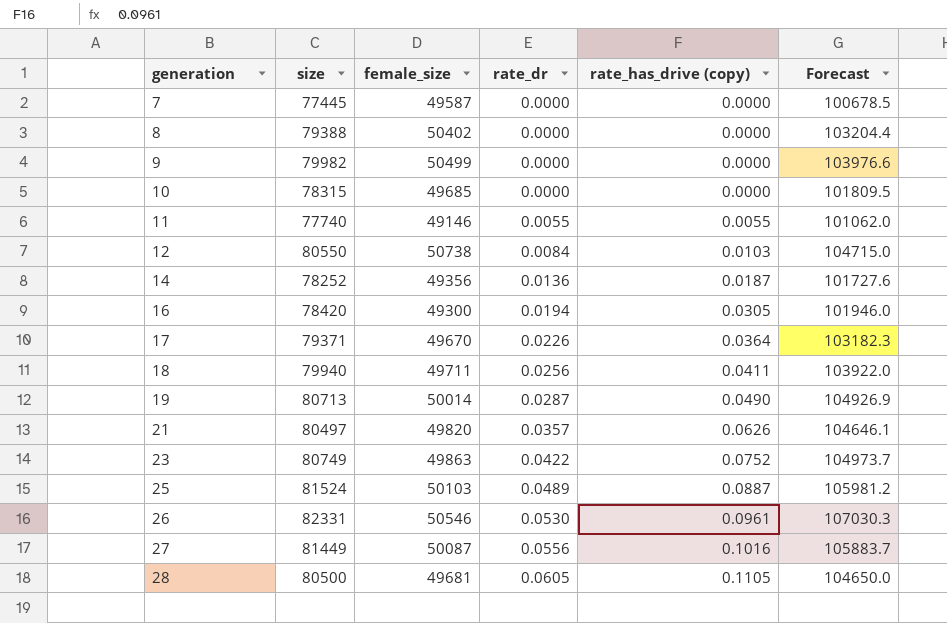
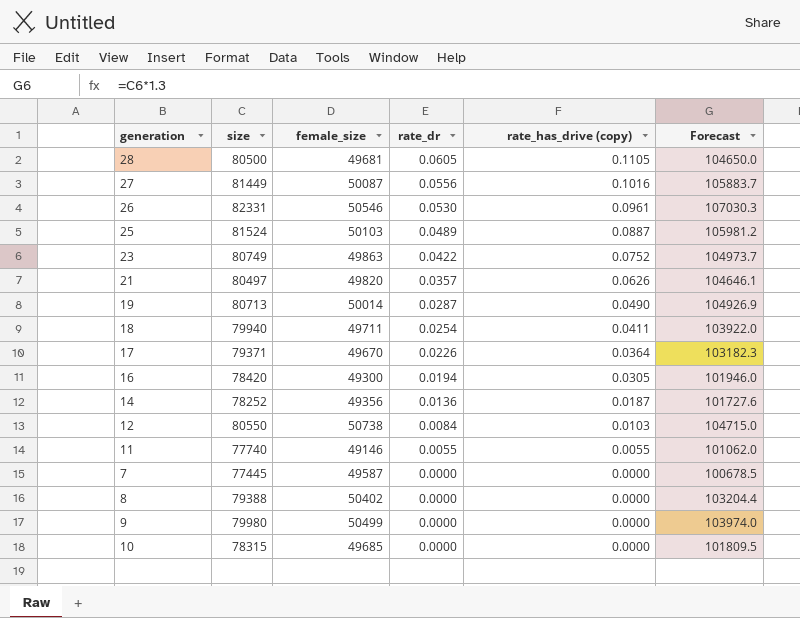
row order: generation ascending -> rate_dr descending
18 | rate_dr: 0.0256 -> 0.0254
9 | size: 79982 -> 79980
9 | Forecast: 103976.6 -> 103974.0

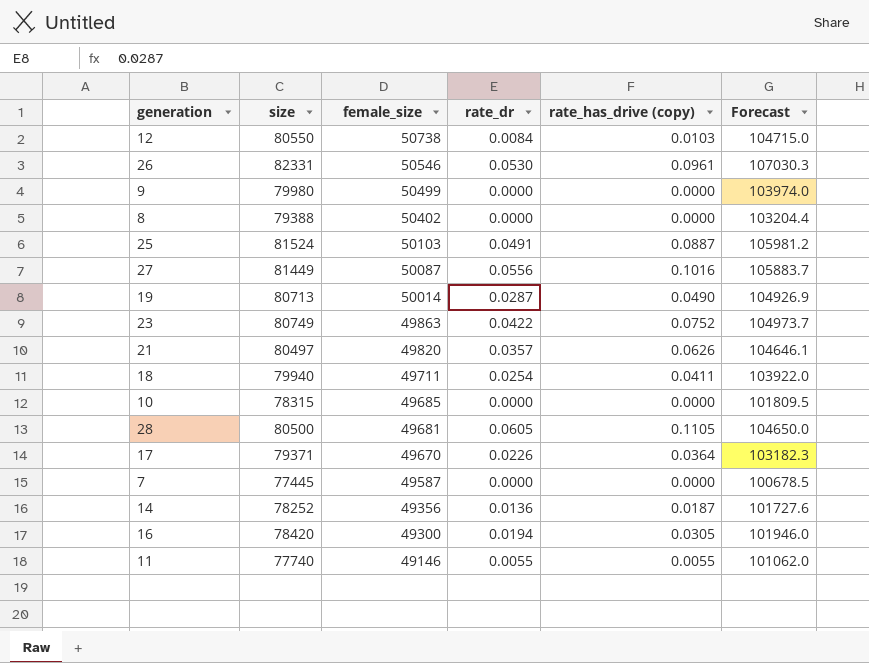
row order: rate_dr descending -> female_size descending
25 | rate_dr: 0.0489 -> 0.0491

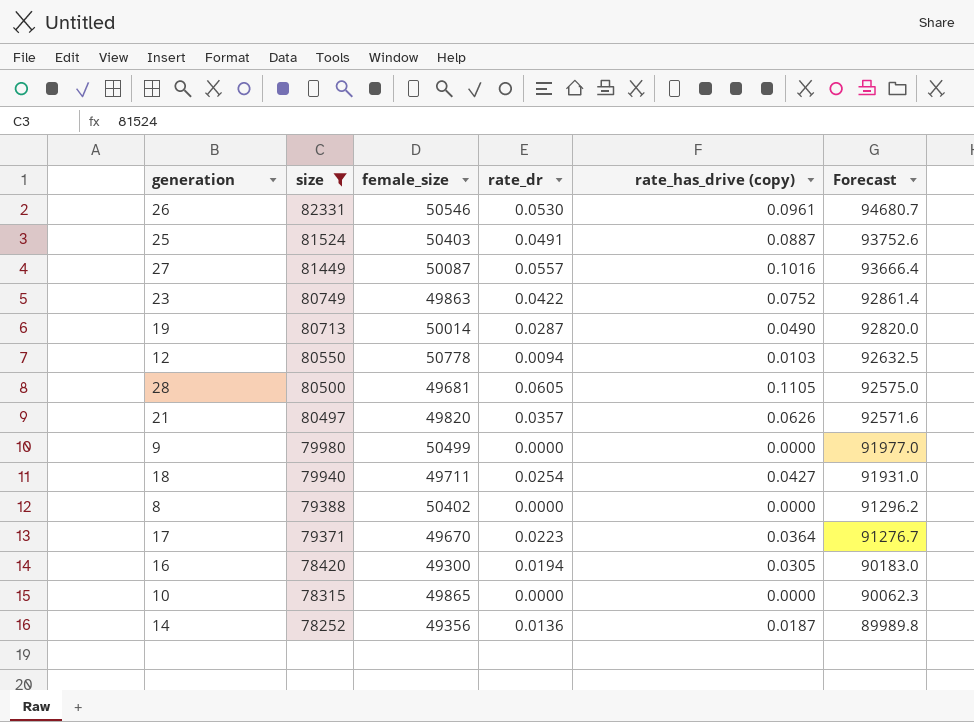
filter: none -> size >= 78252
row order: female_size descending -> size descending
column Forecast | formula: [size] * 1.3 -> [size] * 1.15
25 | female_size: 50103 -> 50403
27 | rate_dr: 0.0556 -> 0.0557
12 | female_size: 50738 -> 50778
12 | rate_dr: 0.0084 -> 0.0094
18 | rate_has_drive (copy): 0.0411 -> 0.0427
17 | rate_dr: 0.0226 -> 0.0223
10 | female_size: 49685 -> 49865

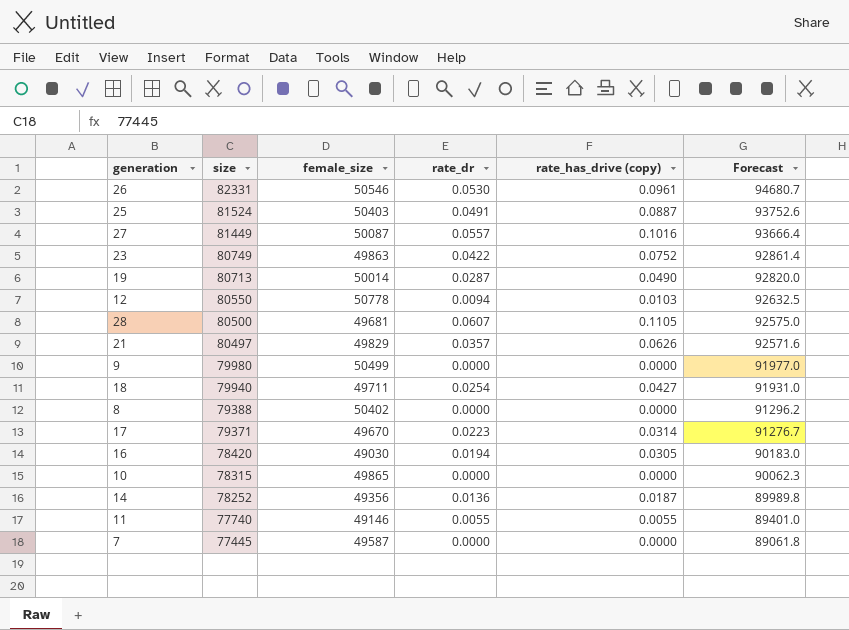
filter: size >= 78252 -> none
28 | rate_dr: 0.0605 -> 0.0607
21 | female_size: 49820 -> 49829
17 | rate_has_drive (copy): 0.0364 -> 0.0314
16 | female_size: 49300 -> 49030

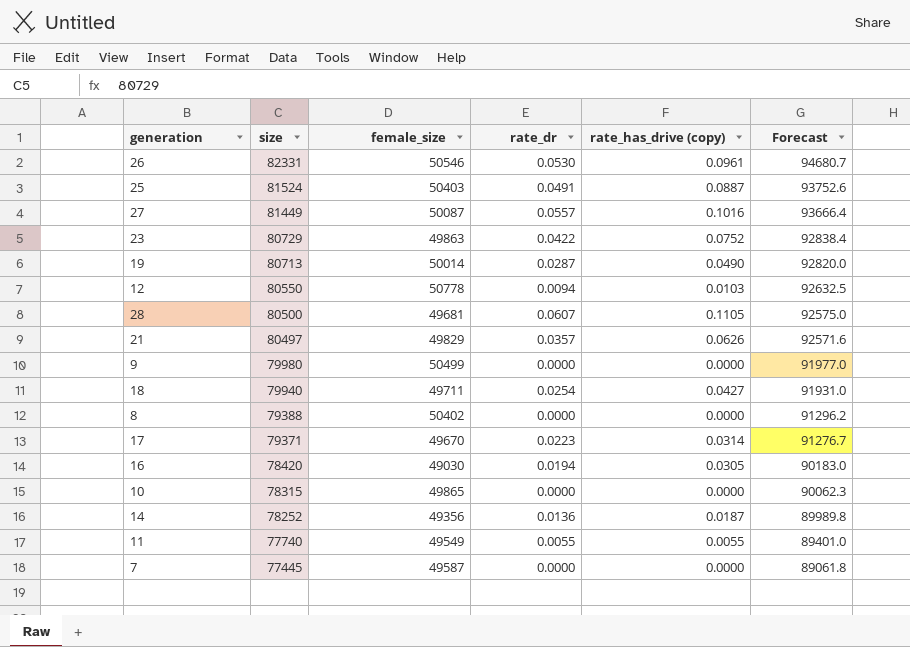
23 | size: 80749 -> 80729
23 | Forecast: 92861.4 -> 92838.4
11 | female_size: 49146 -> 49549

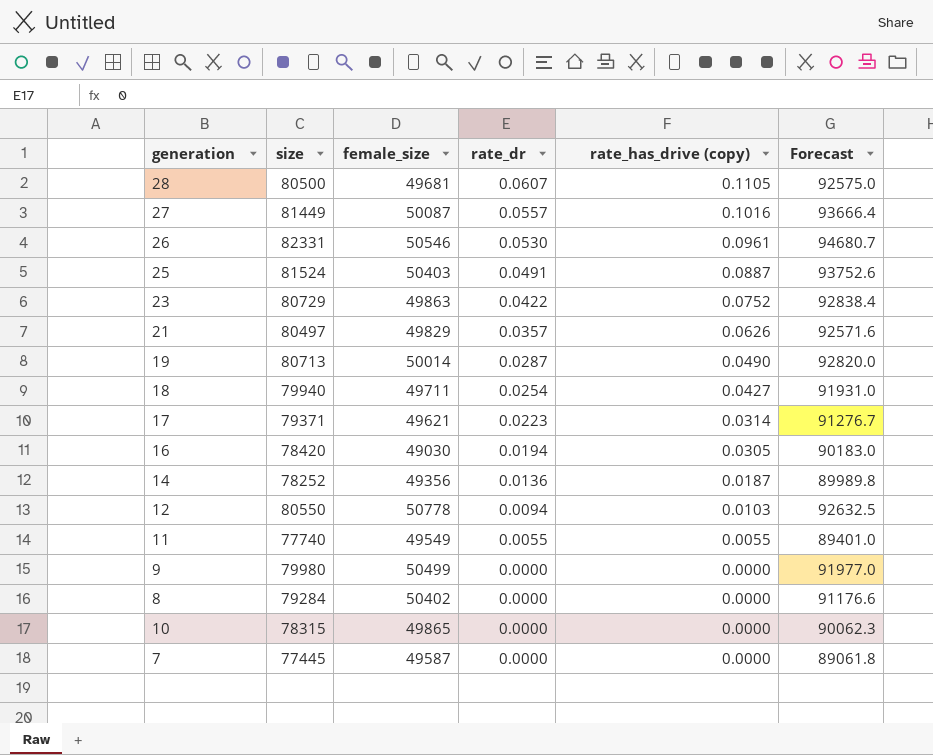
row order: size descending -> rate_dr descending
17 | female_size: 49670 -> 49621
8 | size: 79388 -> 79284
8 | Forecast: 91296.2 -> 91176.6

